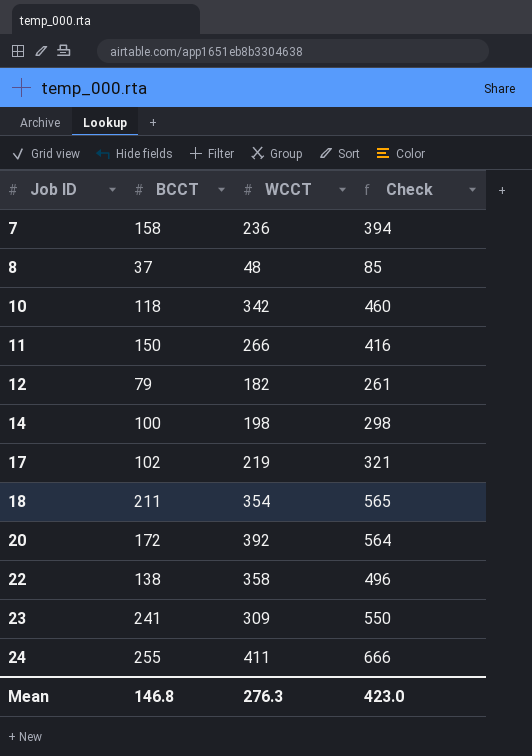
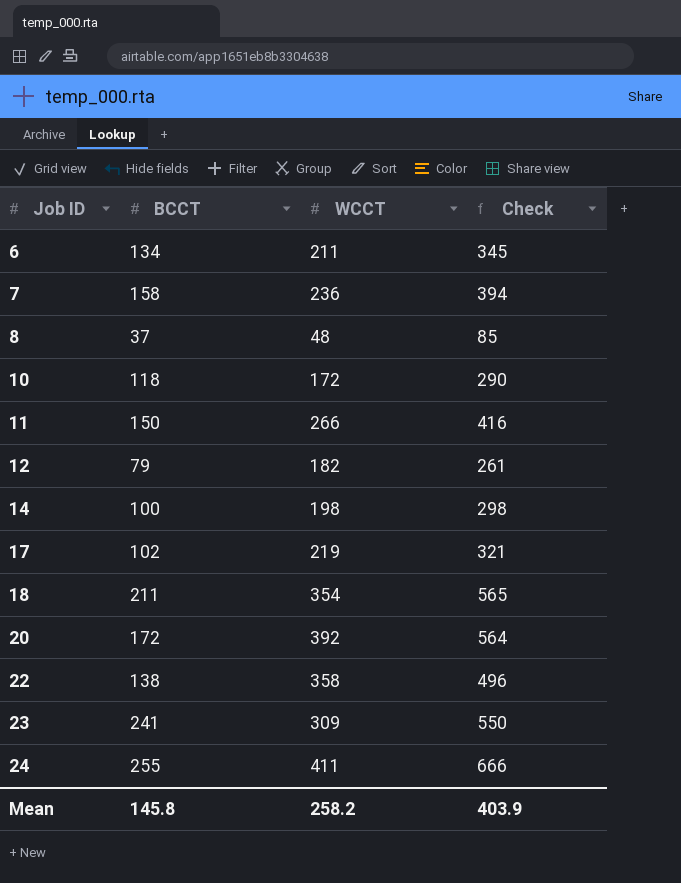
row 6: none -> 134 | 211 | 345
10 | WCCT: 342 -> 172
10 | Check: 460 -> 290
Mean | BCCT: 146.8 -> 145.8
Mean | WCCT: 276.3 -> 258.2
Mean | Check: 423.0 -> 403.9

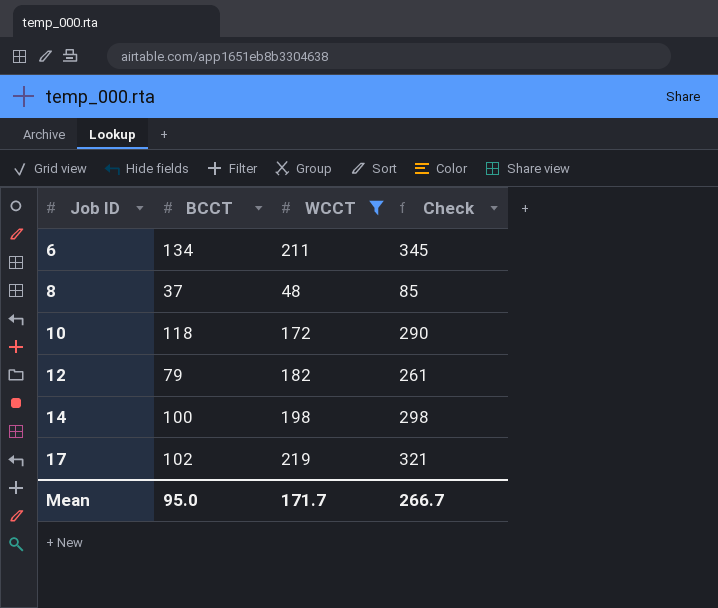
filter: none -> WCCT <= 219
Mean | BCCT: 145.8 -> 95.0
Mean | WCCT: 258.2 -> 171.7
Mean | Check: 403.9 -> 266.7

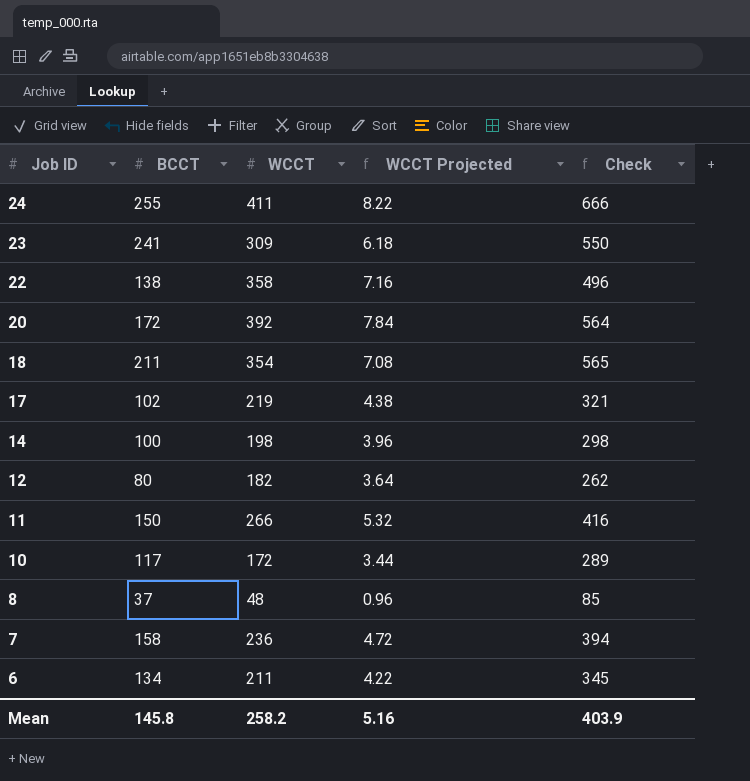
filter: WCCT <= 219 -> none
row order: Job ID ascending -> Job ID descending
column WCCT Projected | formula: none -> [WCCT] * 0.02
12 | BCCT: 79 -> 80
12 | Check: 261 -> 262
10 | BCCT: 118 -> 117
10 | Check: 290 -> 289
Mean | BCCT: 95.0 -> 145.8
Mean | WCCT: 171.7 -> 258.2
Mean | Check: 266.7 -> 403.9

